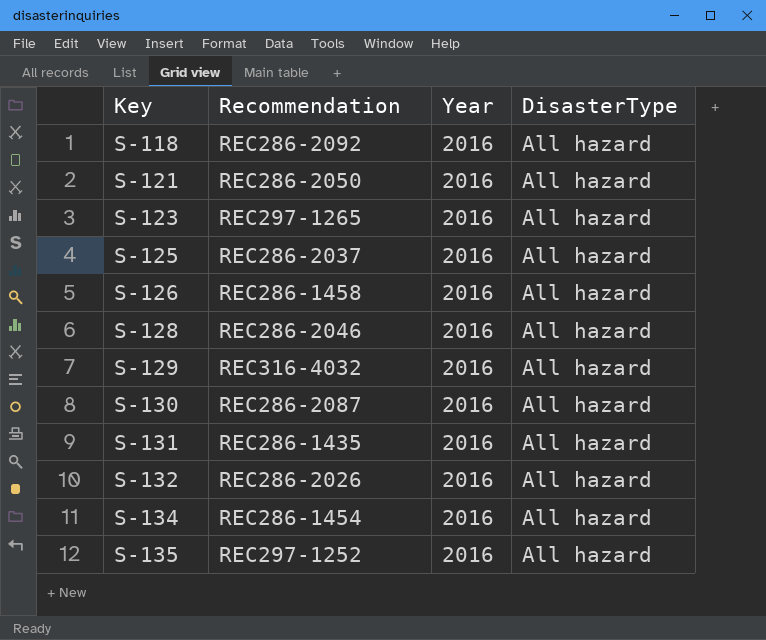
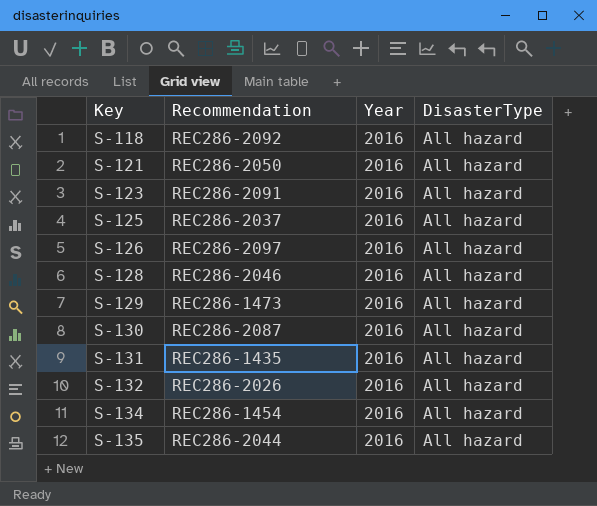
S-123 | Recommendation: REC297-1265 -> REC286-2091
S-126 | Recommendation: REC286-1458 -> REC286-2097
S-129 | Recommendation: REC316-4032 -> REC286-1473
S-135 | Recommendation: REC297-1252 -> REC286-2044

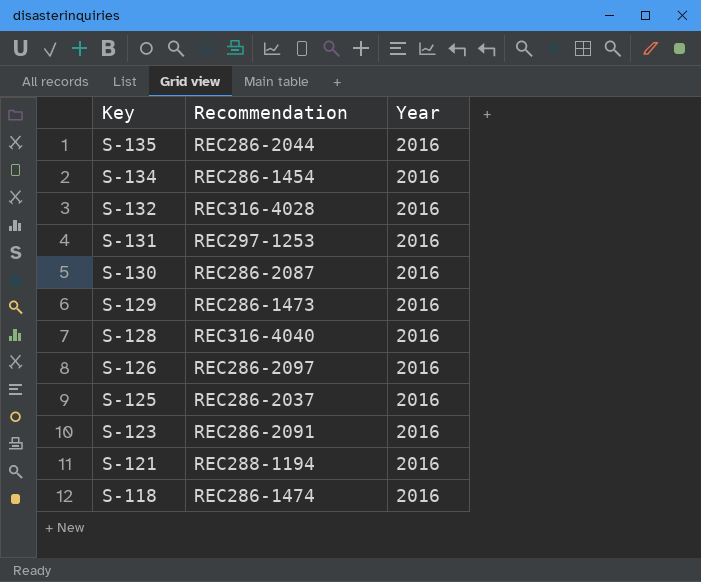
row order: Key ascending -> Key descending
column DisasterType | position: 4 -> none
S-132 | Recommendation: REC286-2026 -> REC316-4028
S-131 | Recommendation: REC286-1435 -> REC297-1253
S-128 | Recommendation: REC286-2046 -> REC316-4040
S-121 | Recommendation: REC286-2050 -> REC288-1194
S-118 | Recommendation: REC286-2092 -> REC286-1474

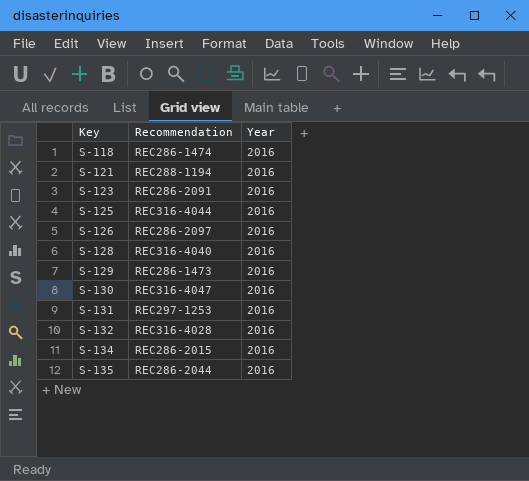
row order: Key descending -> Key ascending
S-125 | Recommendation: REC286-2037 -> REC316-4044
S-130 | Recommendation: REC286-2087 -> REC316-4047
S-134 | Recommendation: REC286-1454 -> REC286-2015

